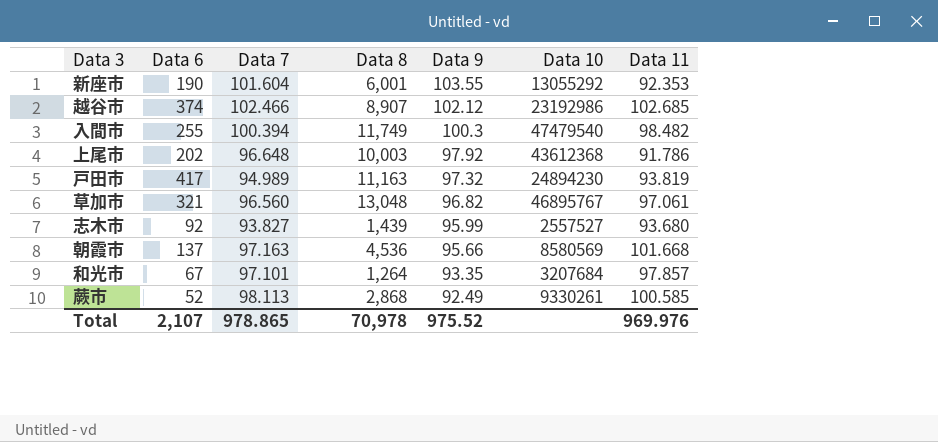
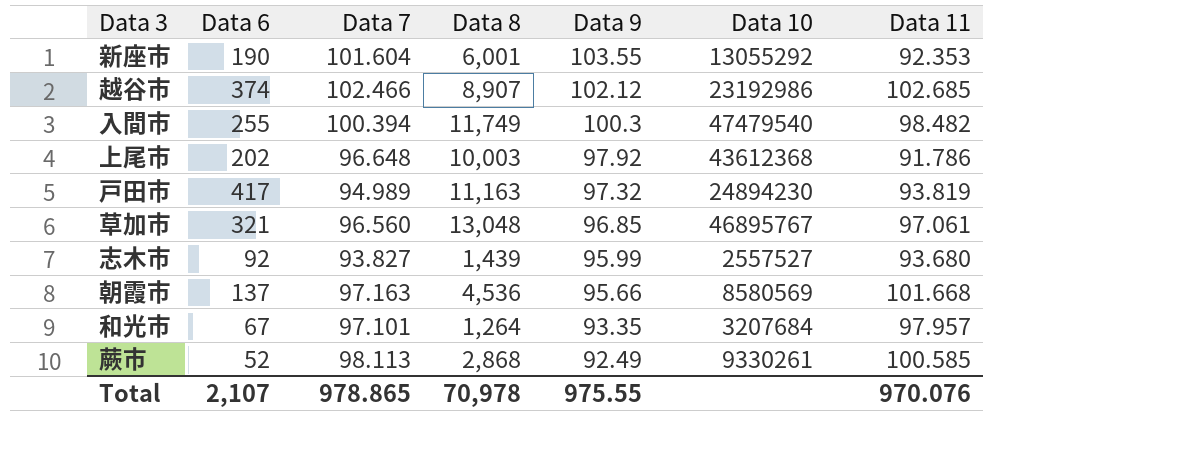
草加市 | Data 9: 96.82 -> 96.85
和光市 | Data 11: 97.857 -> 97.957
Total | Data 9: 975.52 -> 975.55
Total | Data 11: 969.976 -> 970.076

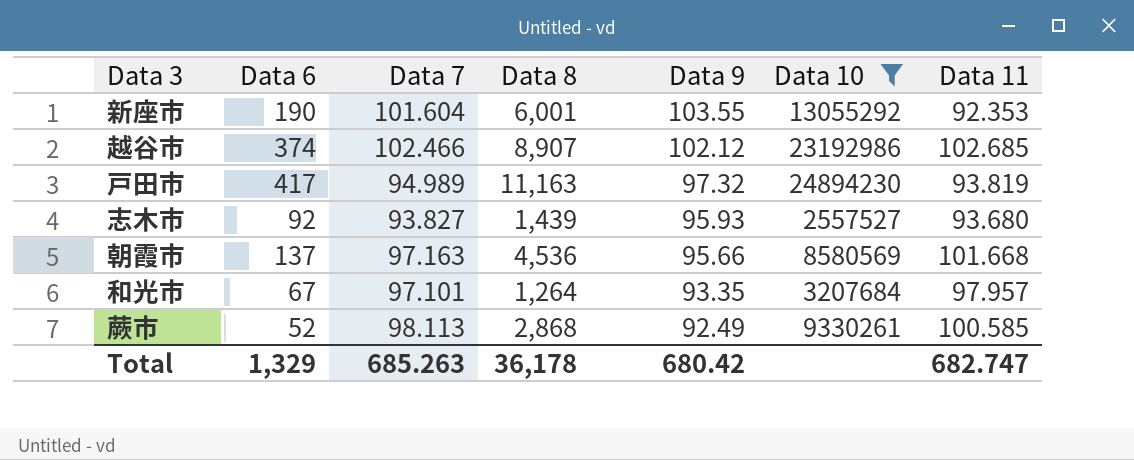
filter: none -> Data 10 <= 24894230
志木市 | Data 9: 95.99 -> 95.93
Total | Data 6: 2,107 -> 1,329
Total | Data 7: 978.865 -> 685.263
Total | Data 8: 70,978 -> 36,178
Total | Data 9: 975.55 -> 680.42
Total | Data 11: 970.076 -> 682.747

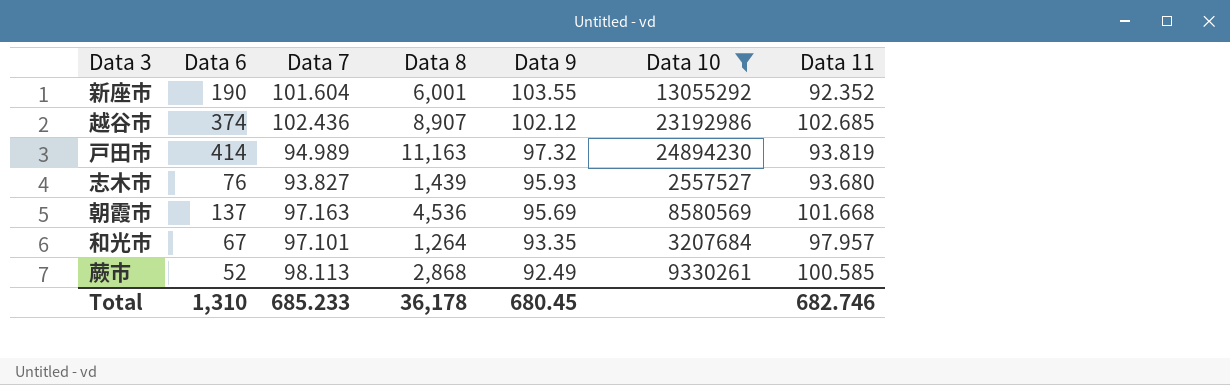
新座市 | Data 11: 92.353 -> 92.352
越谷市 | Data 7: 102.466 -> 102.436
戸田市 | Data 6: 417 -> 414
志木市 | Data 6: 92 -> 76
朝霞市 | Data 9: 95.66 -> 95.69
Total | Data 6: 1,329 -> 1,310
Total | Data 7: 685.263 -> 685.233
Total | Data 9: 680.42 -> 680.45
Total | Data 11: 682.747 -> 682.746

